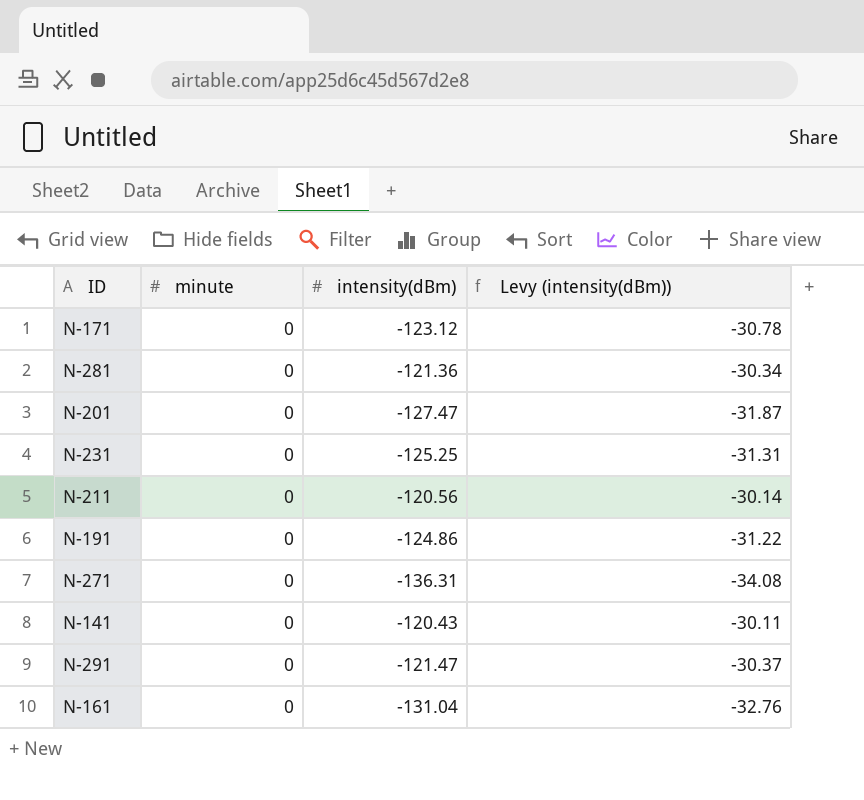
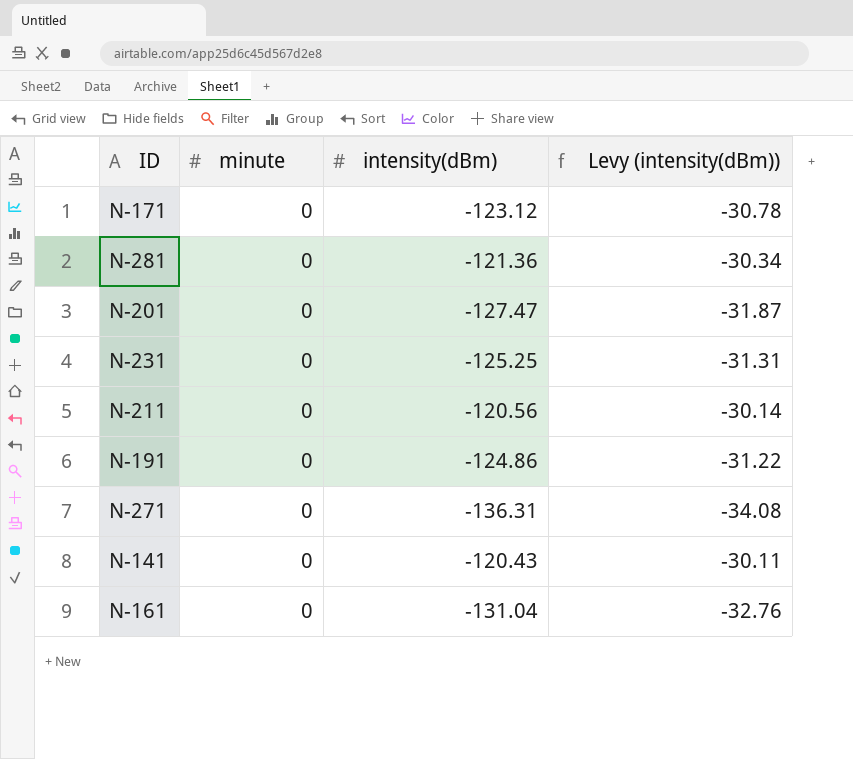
row N-291: 0 | -121.47 | -30.37 -> none

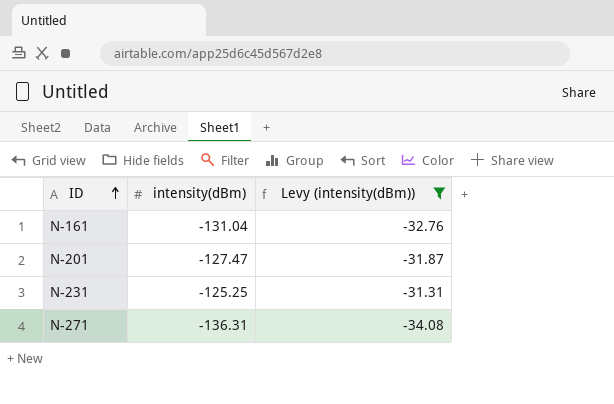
filter: none -> Levy (intensity(dBm)) <= -31.31
row order: none -> ID ascending
column minute | position: 2 -> none

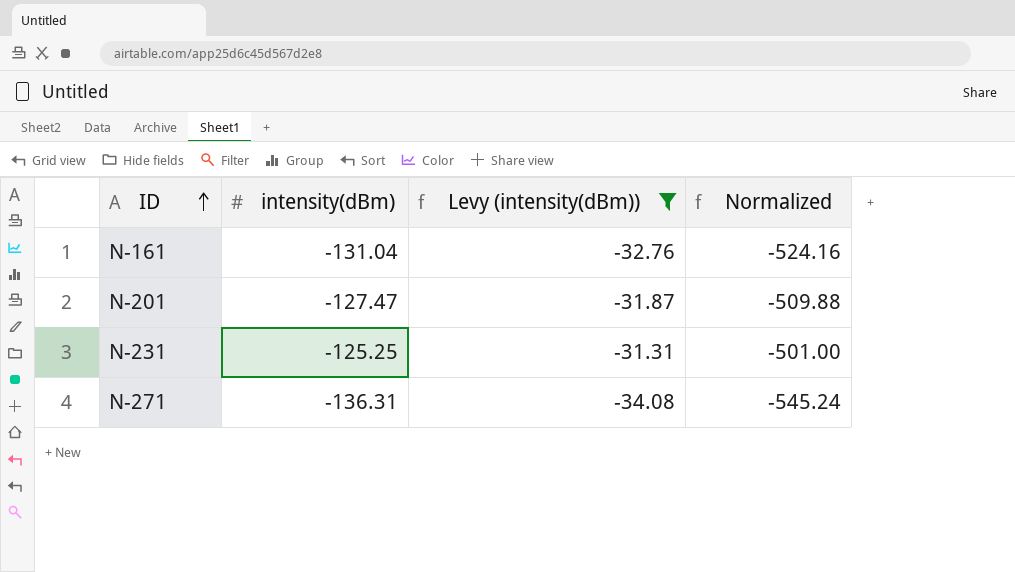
column Normalized | formula: none -> [intensity(dBm)] * 4

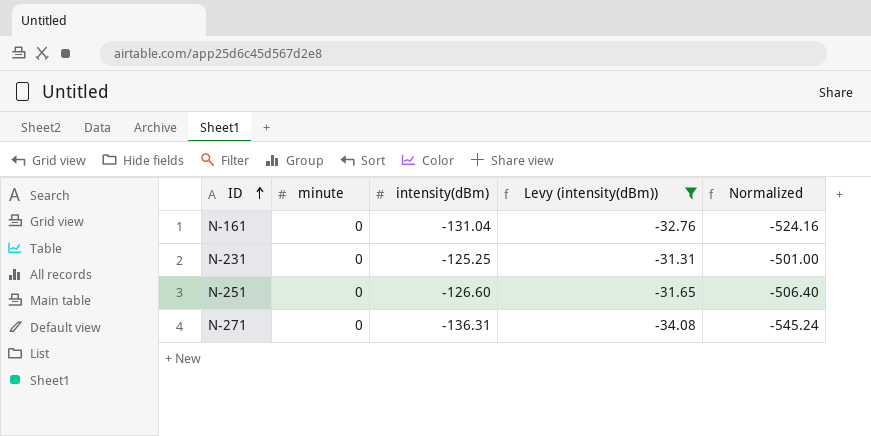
column minute | position: none -> 2
row N-201: -127.47 | -31.87 | -509.88 -> none
row N-251: none -> 0 | -126.60 | -31.65 | -506.40

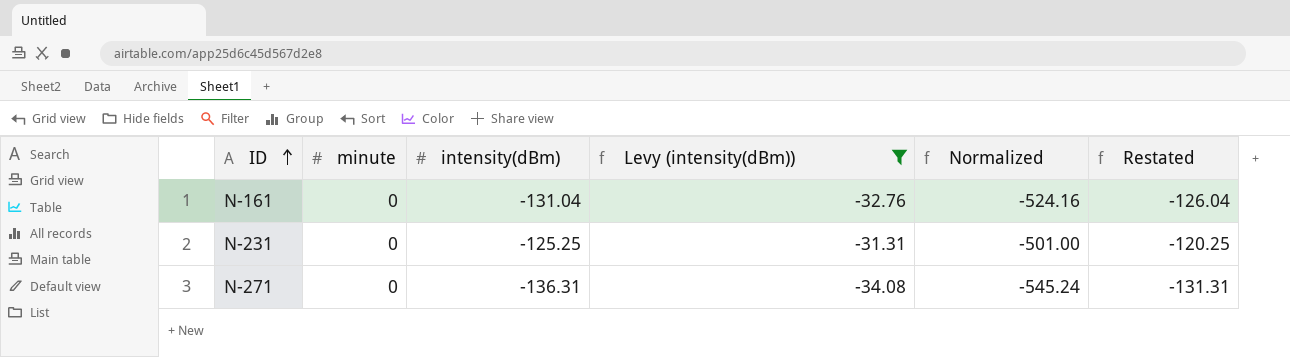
column Restated | formula: none -> [intensity(dBm)] + 5
row N-251: 0 | -126.60 | -31.65 | -506.40 -> none

